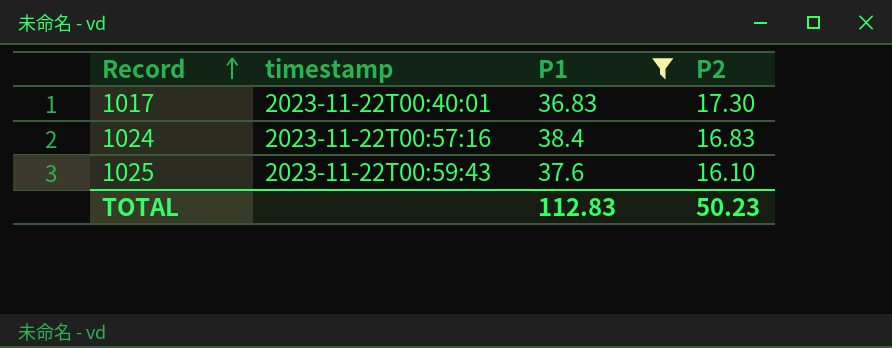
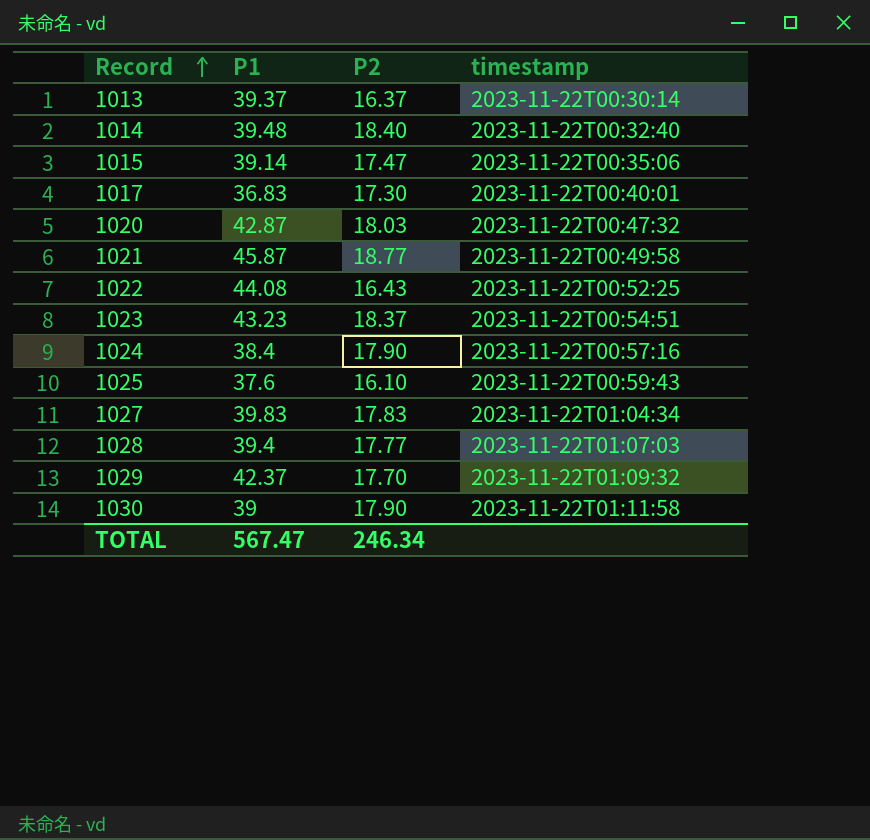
filter: P1 <= 38.4 -> none
column timestamp | position: 2 -> 4
1024 | P2: 16.83 -> 17.90
TOTAL | P1: 112.83 -> 567.47
TOTAL | P2: 50.23 -> 246.34

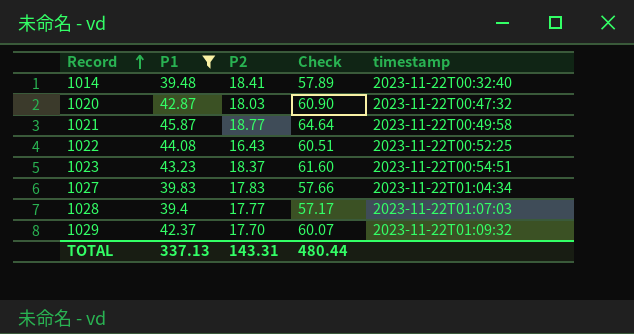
filter: none -> P1 >= 39.4
column Check | formula: none -> [P1] + [P2]
1014 | P2: 18.40 -> 18.41
TOTAL | P1: 567.47 -> 337.13
TOTAL | P2: 246.34 -> 143.31

